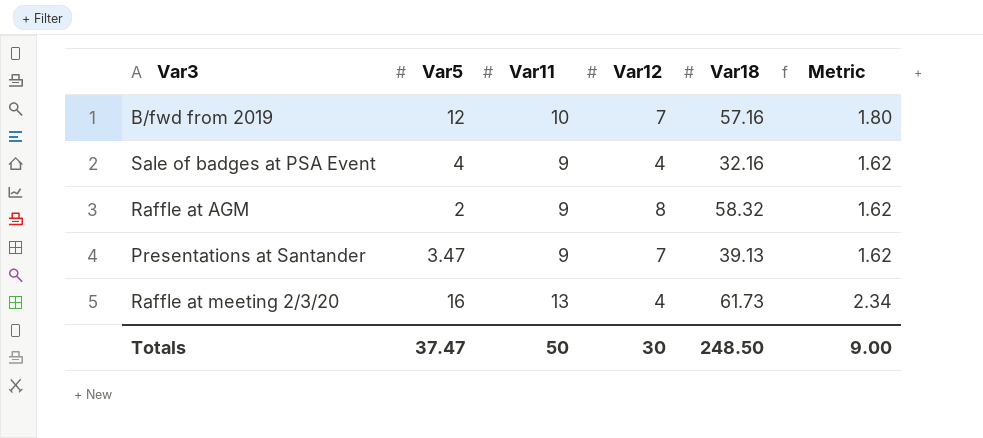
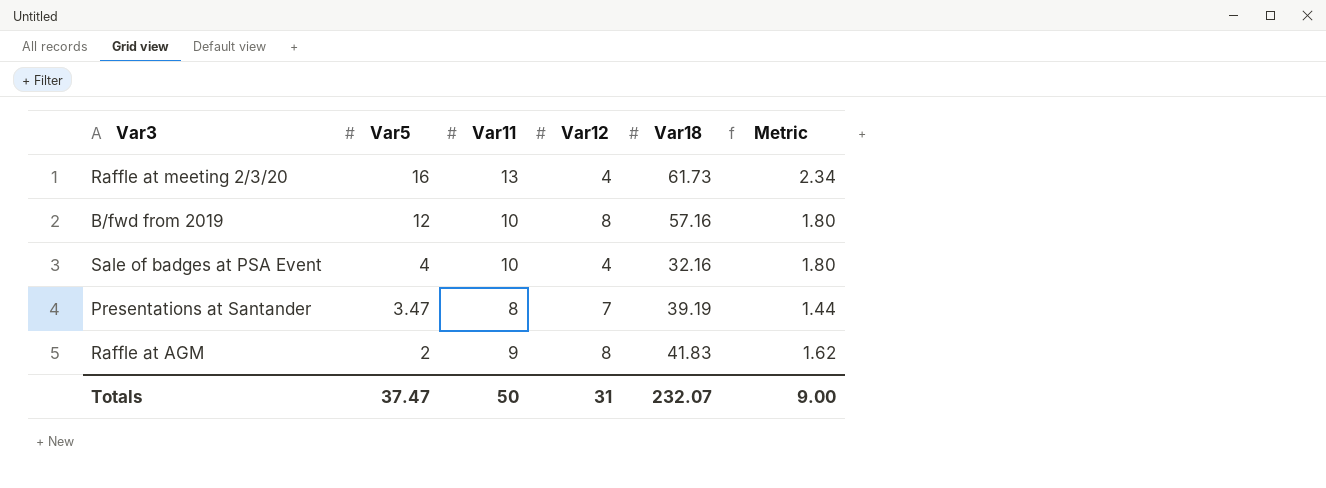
row order: none -> Var5 descending
B/fwd from 2019 | Var12: 7 -> 8
Sale of badges at PSA Event | Var11: 9 -> 10
Sale of badges at PSA Event | Metric: 1.62 -> 1.80
Presentations at Santander | Var11: 9 -> 8
Presentations at Santander | Var18: 39.13 -> 39.19
Presentations at Santander | Metric: 1.62 -> 1.44
Raffle at AGM | Var18: 58.32 -> 41.83
Totals | Var12: 30 -> 31
Totals | Var18: 248.50 -> 232.07

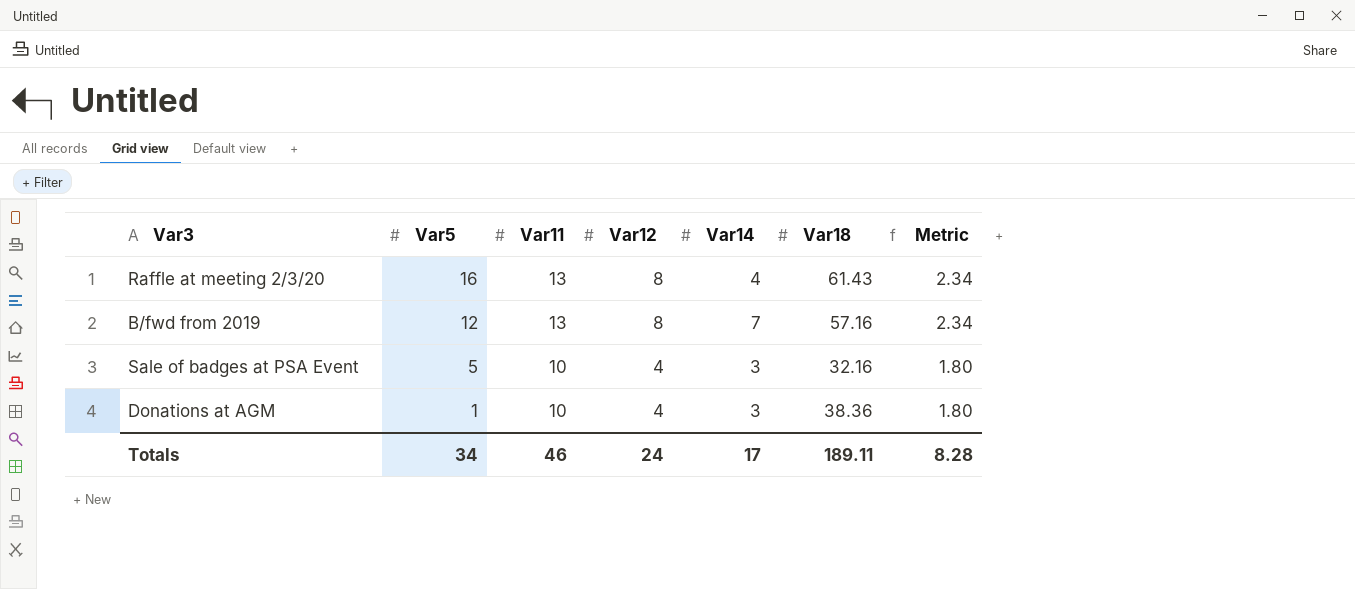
column Var14 | position: none -> 5
row Presentations at Santander: 3.47 | 8 | 7 | 39.19 | 1.44 -> none
row Raffle at AGM: 2 | 9 | 8 | 41.83 | 1.62 -> none
Raffle at meeting 2/3/20 | Var12: 4 -> 8
Raffle at meeting 2/3/20 | Var18: 61.73 -> 61.43
B/fwd from 2019 | Var11: 10 -> 13
B/fwd from 2019 | Metric: 1.80 -> 2.34
Sale of badges at PSA Event | Var5: 4 -> 5
row Donations at AGM: none -> 1 | 10 | 4 | 3 | 38.36 | 1.80
Totals | Var5: 37.47 -> 34
Totals | Var11: 50 -> 46
Totals | Var12: 31 -> 24
Totals | Var18: 232.07 -> 189.11
Totals | Metric: 9.00 -> 8.28

